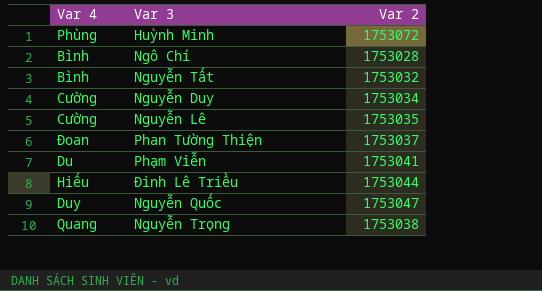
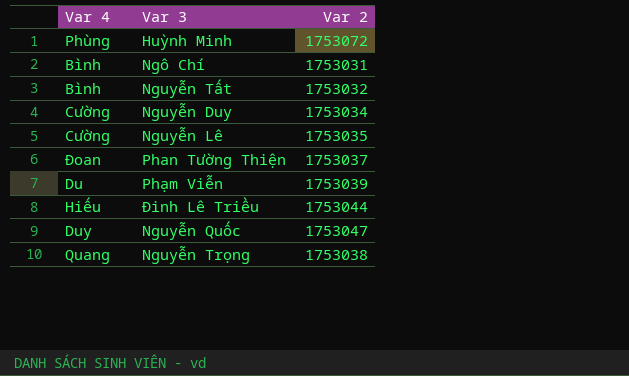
Ngô Chí | Var 2: 1753028 -> 1753031
Phạm Viễn | Var 2: 1753041 -> 1753039

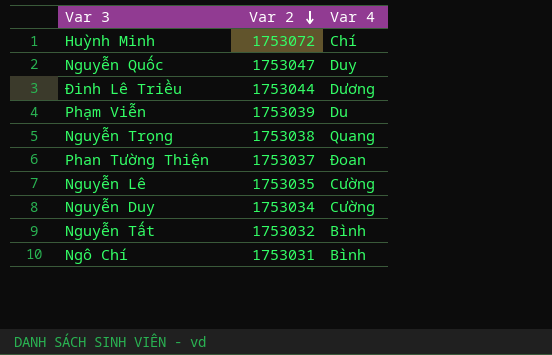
row order: none -> Var 2 descending
column Var 4 | position: 1 -> 3
Huỳnh Minh | Var 4: Phùng -> Chí
Đinh Lê Triều | Var 4: Hiếu -> Dương

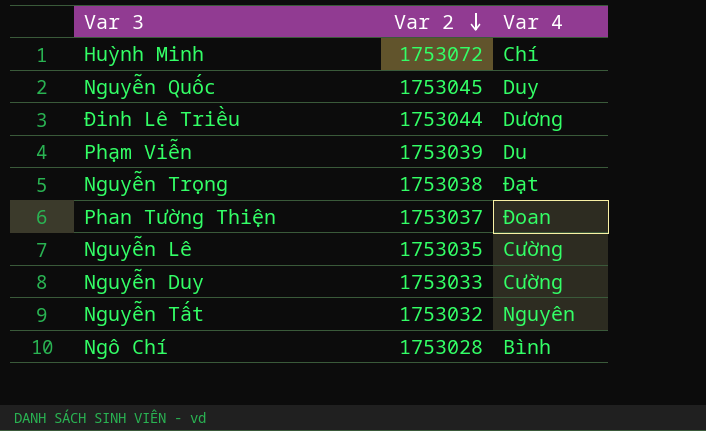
Nguyễn Quốc | Var 2: 1753047 -> 1753045
Nguyễn Trọng | Var 4: Quang -> Đạt
Nguyễn Duy | Var 2: 1753034 -> 1753033
Nguyễn Tất | Var 4: Bình -> Nguyên
Ngô Chí | Var 2: 1753031 -> 1753028

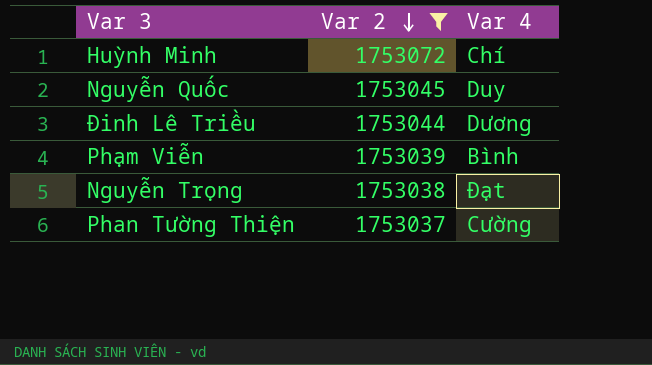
filter: none -> Var 2 >= 1753037
Phạm Viễn | Var 4: Du -> Bình
Phan Tường Thiện | Var 4: Đoan -> Cường

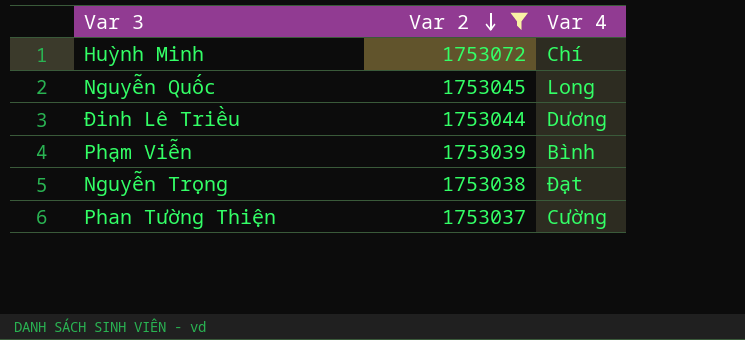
Nguyễn Quốc | Var 4: Duy -> Long

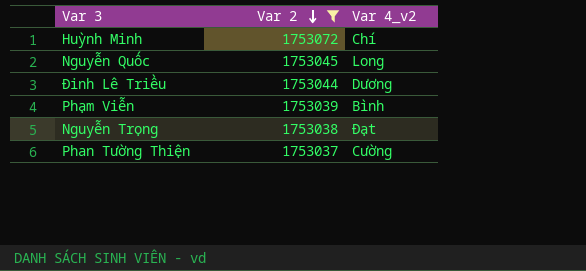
column name: Var 4 -> Var 4_v2

